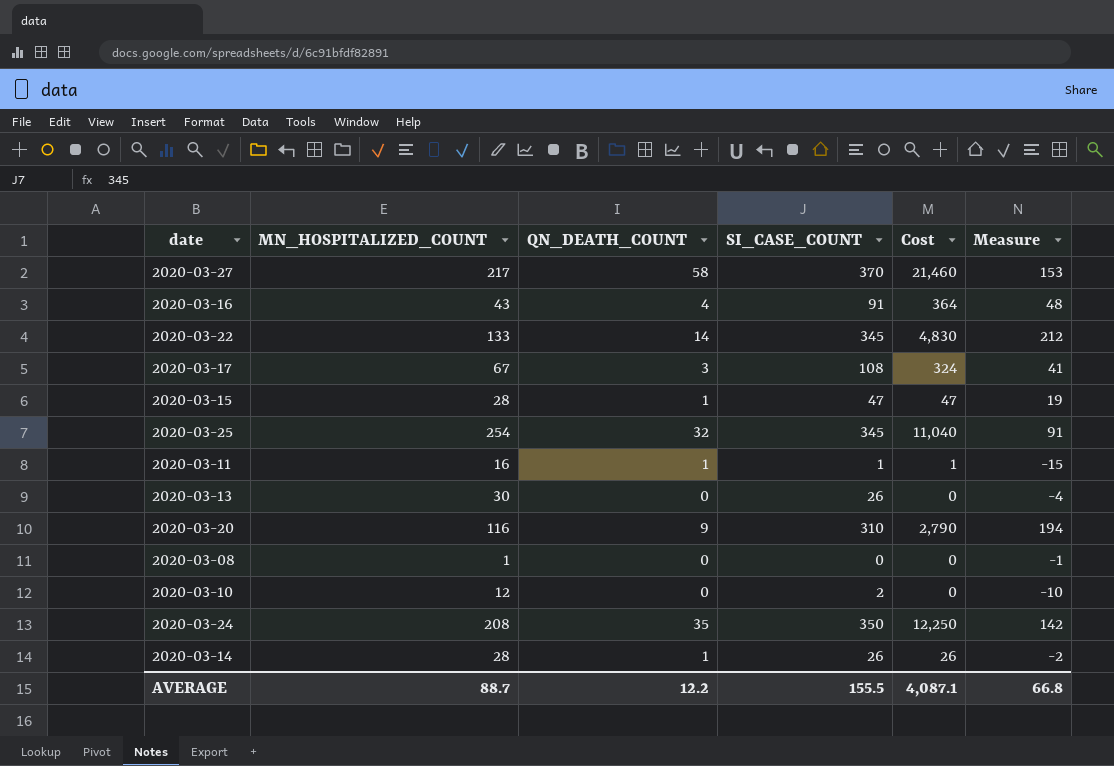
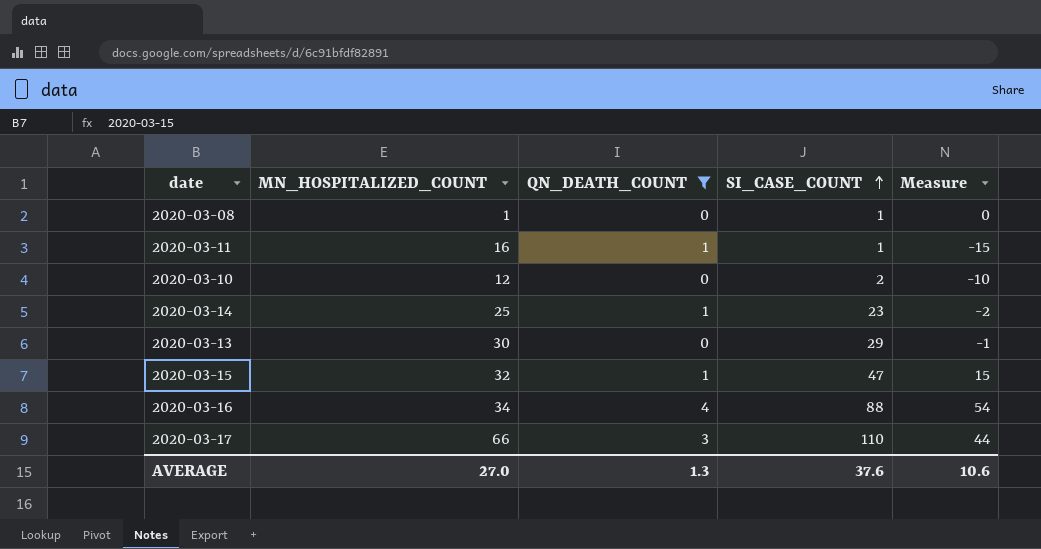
filter: none -> QN_DEATH_COUNT <= 4
row order: none -> SI_CASE_COUNT ascending
column Cost | formula: [QN_DEATH_COUNT] * [SI_CASE_COUNT] -> none
2020-03-08 | SI_CASE_COUNT: 0 -> 1
2020-03-08 | Measure: -1 -> 0
2020-03-14 | MN_HOSPITALIZED_COUNT: 28 -> 25
2020-03-14 | SI_CASE_COUNT: 26 -> 23
2020-03-13 | SI_CASE_COUNT: 26 -> 29
2020-03-13 | Measure: -4 -> -1
2020-03-15 | MN_HOSPITALIZED_COUNT: 28 -> 32
2020-03-15 | Measure: 19 -> 15
2020-03-16 | MN_HOSPITALIZED_COUNT: 43 -> 34
2020-03-16 | SI_CASE_COUNT: 91 -> 88
2020-03-16 | Measure: 48 -> 54
2020-03-17 | MN_HOSPITALIZED_COUNT: 67 -> 66
2020-03-17 | SI_CASE_COUNT: 108 -> 110
2020-03-17 | Measure: 41 -> 44
AVERAGE | MN_HOSPITALIZED_COUNT: 88.7 -> 27.0
AVERAGE | QN_DEATH_COUNT: 12.2 -> 1.3
AVERAGE | SI_CASE_COUNT: 155.5 -> 37.6
AVERAGE | Measure: 66.8 -> 10.6

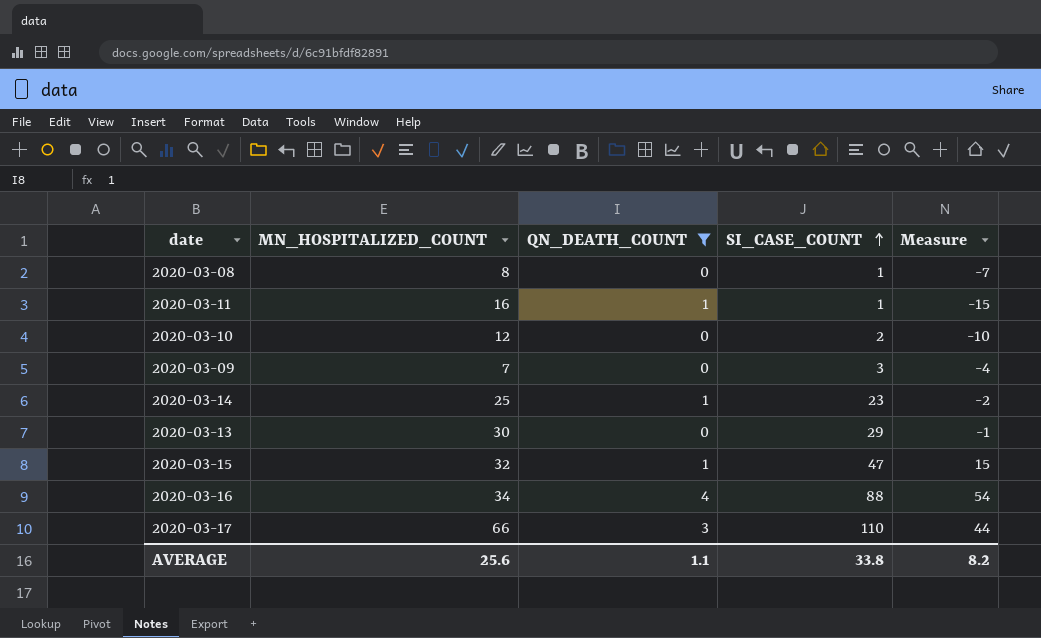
2020-03-08 | MN_HOSPITALIZED_COUNT: 1 -> 8
2020-03-08 | Measure: 0 -> -7
row 2020-03-09: none -> 7 | 0 | 3 | -4
AVERAGE | MN_HOSPITALIZED_COUNT: 27.0 -> 25.6
AVERAGE | QN_DEATH_COUNT: 1.3 -> 1.1
AVERAGE | SI_CASE_COUNT: 37.6 -> 33.8
AVERAGE | Measure: 10.6 -> 8.2

